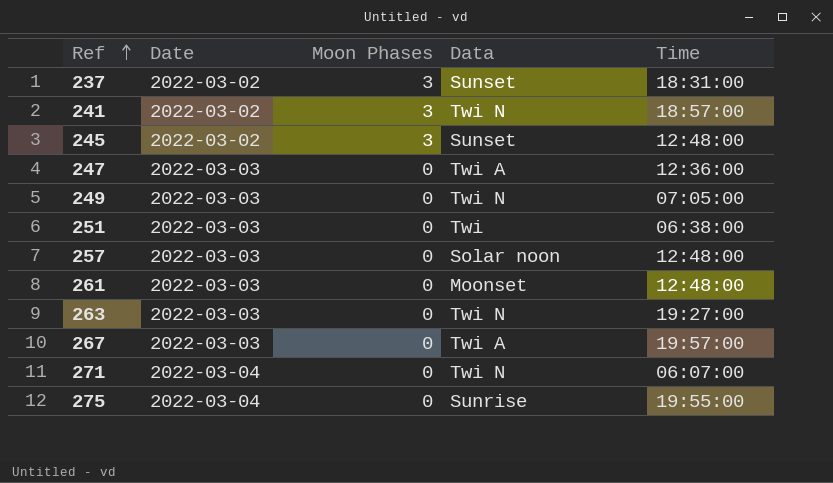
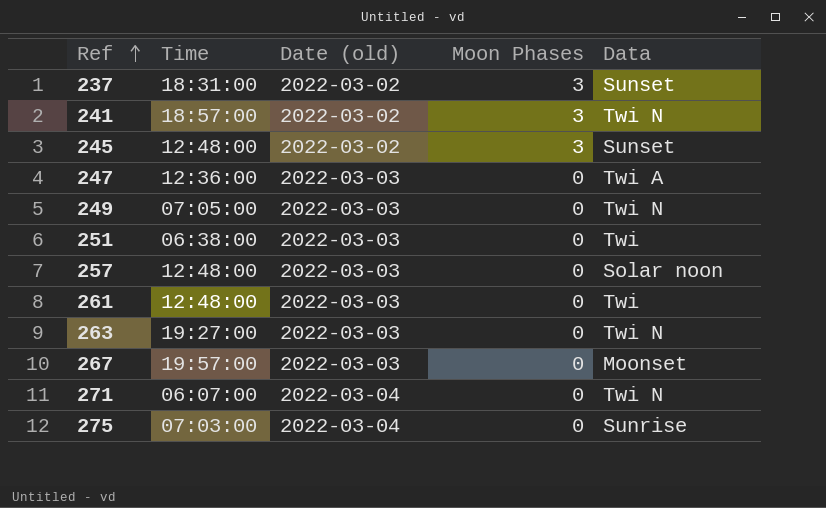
column Time | position: 5 -> 2
column name: Date -> Date (old)
261 | Data: Moonset -> Twi
267 | Data: Twi A -> Moonset
275 | Time: 19:55:00 -> 07:03:00

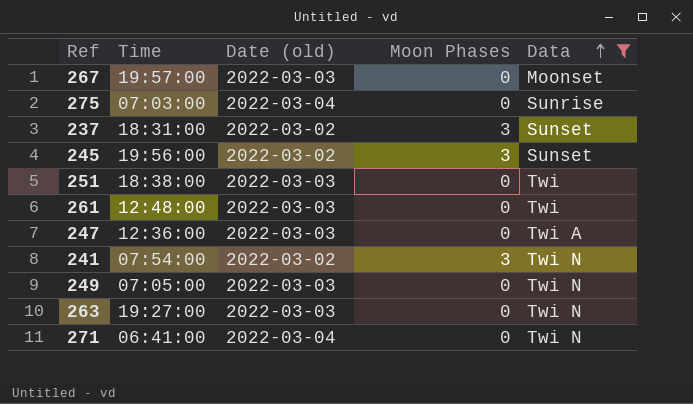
filter: none -> Data != Solar noon
row order: Ref ascending -> Data ascending
245 | Time: 12:48:00 -> 19:56:00
251 | Time: 06:38:00 -> 18:38:00
241 | Time: 18:57:00 -> 07:54:00
271 | Time: 06:07:00 -> 06:41:00

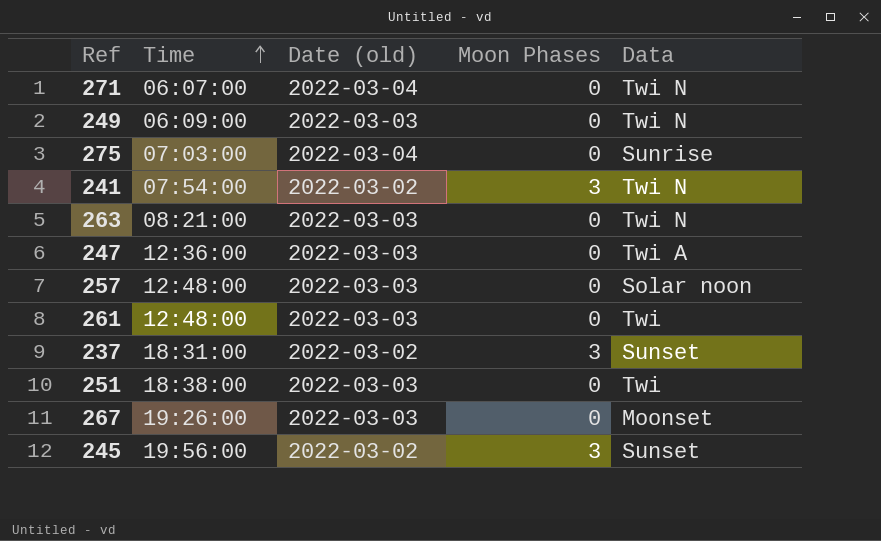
filter: Data != Solar noon -> none
row order: Data ascending -> Time ascending
271 | Time: 06:41:00 -> 06:07:00
249 | Time: 07:05:00 -> 06:09:00
263 | Time: 19:27:00 -> 08:21:00
267 | Time: 19:57:00 -> 19:26:00

